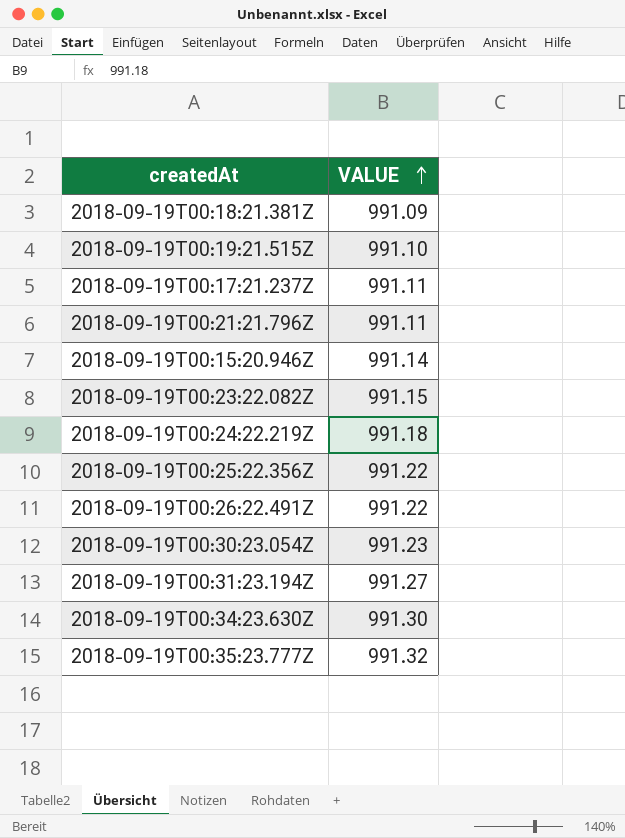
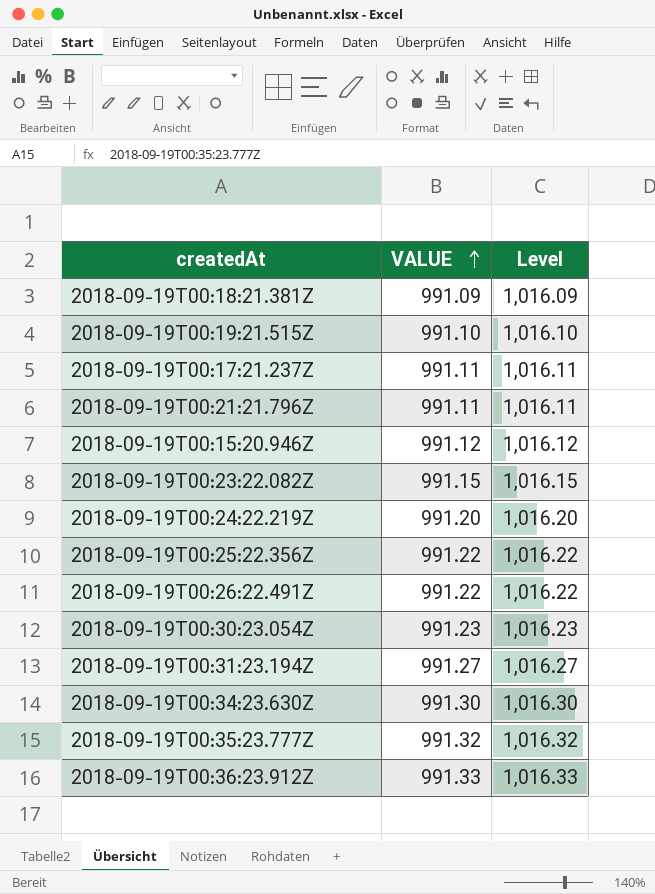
column Level | formula: none -> [VALUE] + 25
2018-09-19T00:15:20.946Z | VALUE: 991.14 -> 991.12
2018-09-19T00:24:22.219Z | VALUE: 991.18 -> 991.20
row 2018-09-19T00:36:23.912Z: none -> 991.33 | 1,016.33

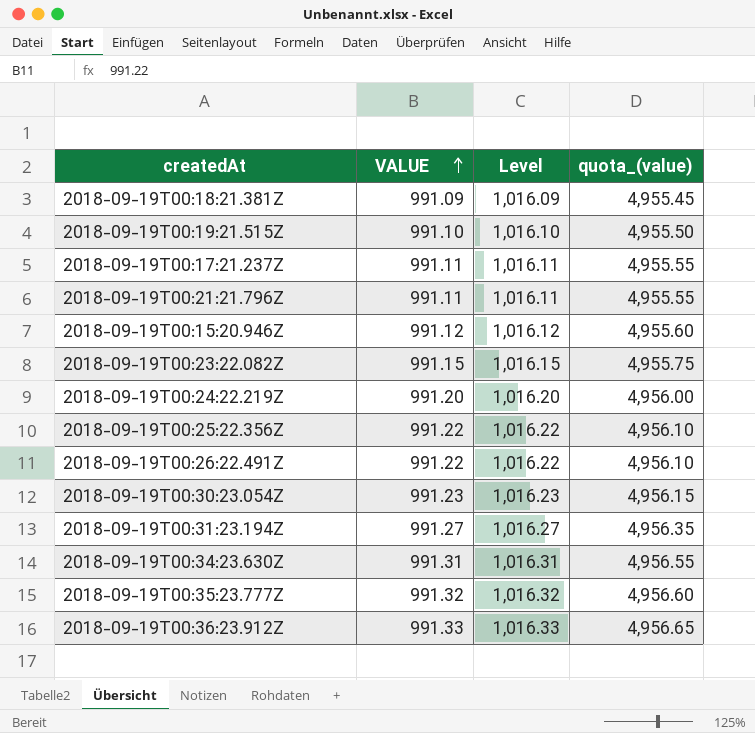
column quota_(value) | formula: none -> [VALUE] * 5
2018-09-19T00:34:23.630Z | VALUE: 991.30 -> 991.31
2018-09-19T00:34:23.630Z | Level: 1,016.30 -> 1,016.31

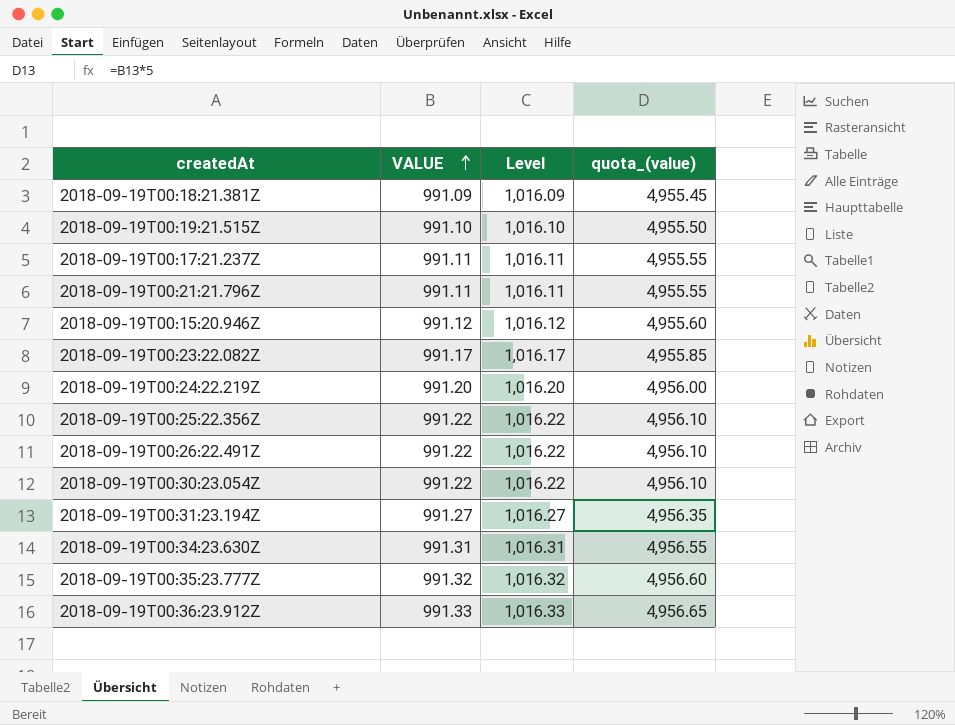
2018-09-19T00:23:22.082Z | VALUE: 991.15 -> 991.17
2018-09-19T00:23:22.082Z | Level: 1,016.15 -> 1,016.17
2018-09-19T00:23:22.082Z | quota_(value): 4,955.75 -> 4,955.85
2018-09-19T00:30:23.054Z | VALUE: 991.23 -> 991.22
2018-09-19T00:30:23.054Z | Level: 1,016.23 -> 1,016.22
2018-09-19T00:30:23.054Z | quota_(value): 4,956.15 -> 4,956.10

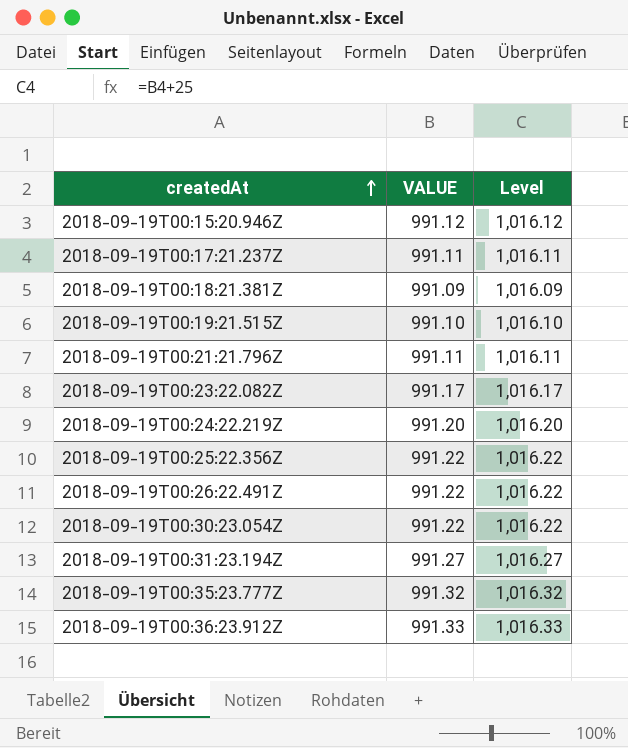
row order: VALUE ascending -> createdAt ascending
column quota_(value) | formula: [VALUE] * 5 -> none
row 2018-09-19T00:34:23.630Z: 991.31 | 1,016.31 | 4,956.55 -> none

